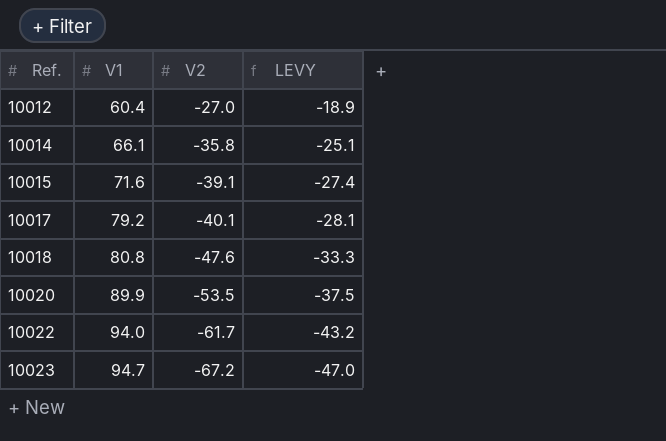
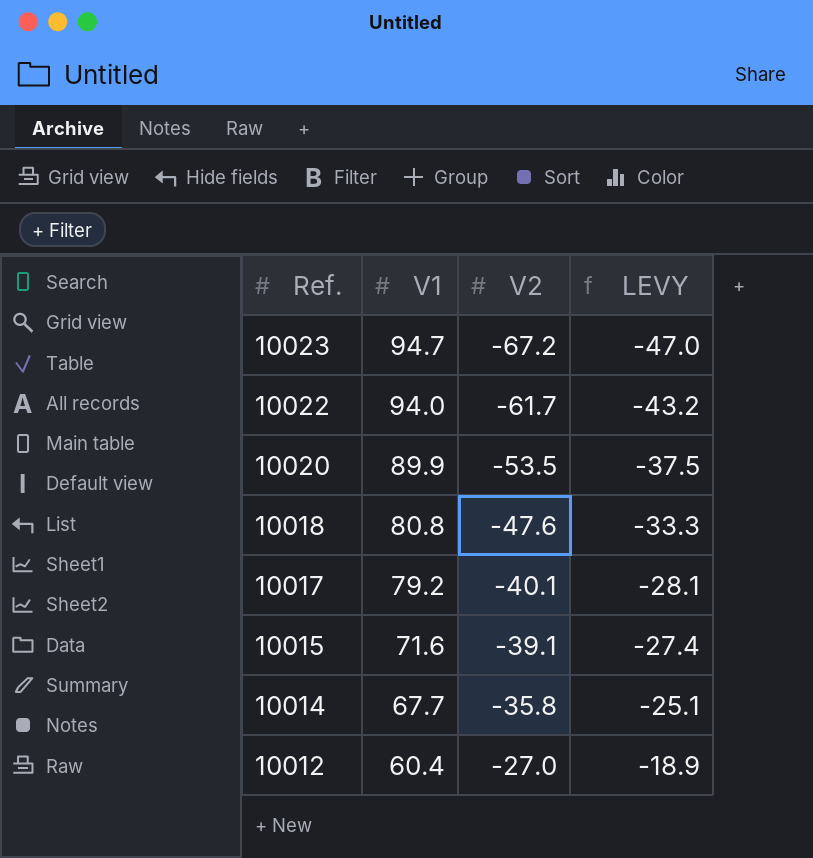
row order: Ref. ascending -> Ref. descending
10014 | V1: 66.1 -> 67.7

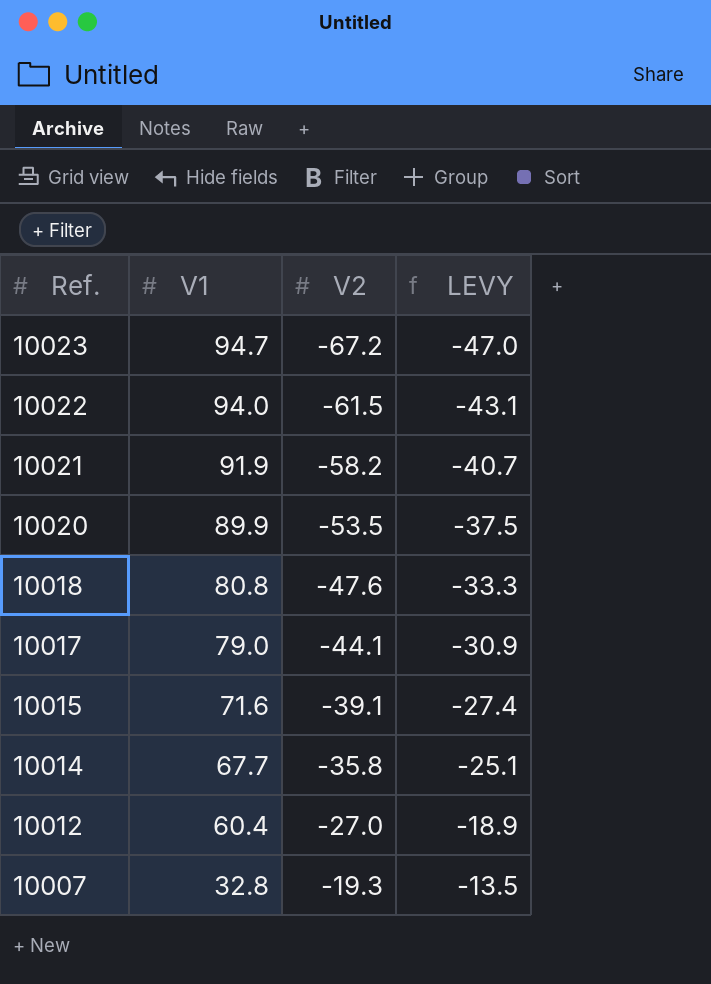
10022 | V2: -61.7 -> -61.5
10022 | LEVY: -43.2 -> -43.1
row 10021: none -> 91.9 | -58.2 | -40.7
10017 | V1: 79.2 -> 79.0
10017 | V2: -40.1 -> -44.1
10017 | LEVY: -28.1 -> -30.9
row 10007: none -> 32.8 | -19.3 | -13.5

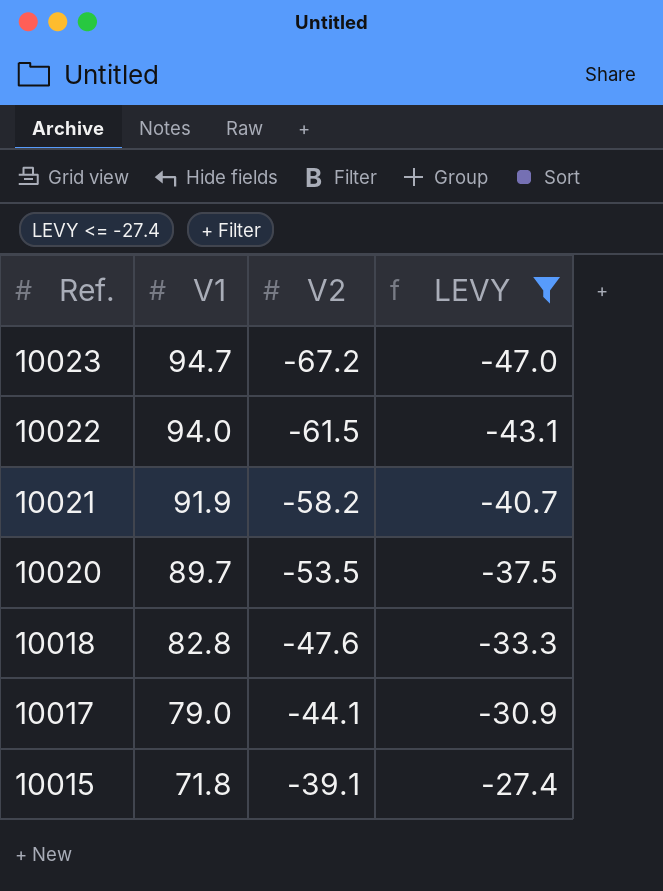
filter: none -> LEVY <= -27.4
10020 | V1: 89.9 -> 89.7
10018 | V1: 80.8 -> 82.8
10015 | V1: 71.6 -> 71.8

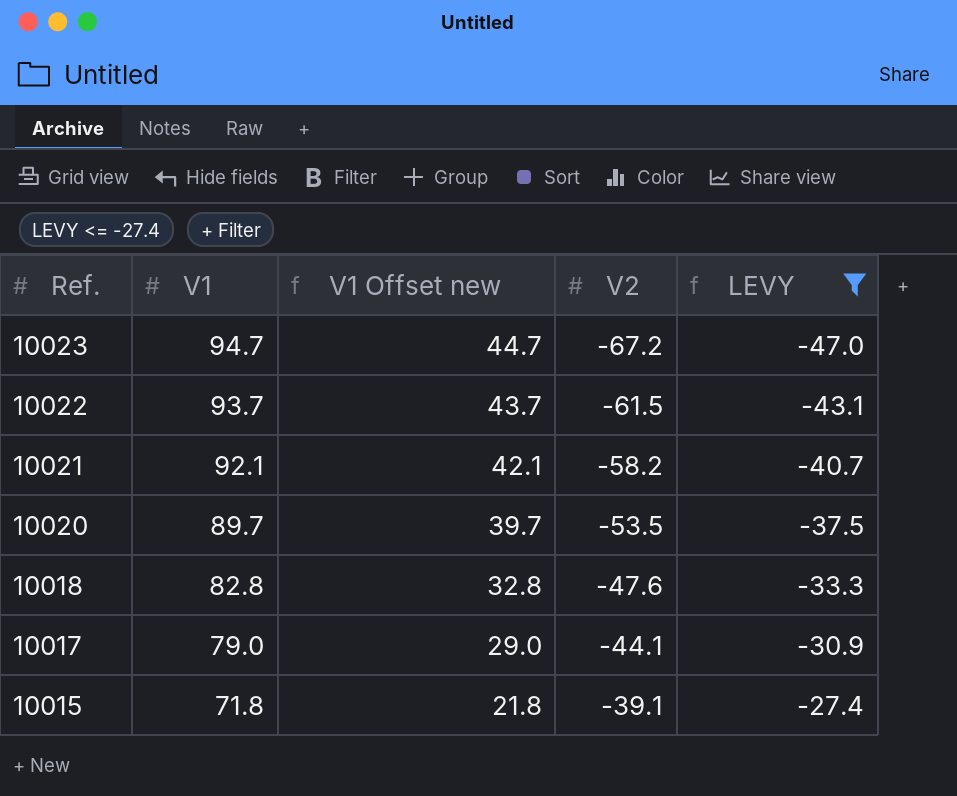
column V1 Offset new | formula: none -> [V1] - 50
10022 | V1: 94.0 -> 93.7
10021 | V1: 91.9 -> 92.1

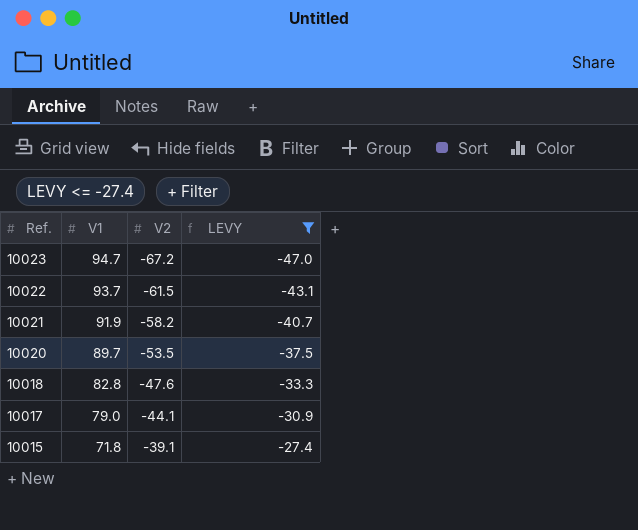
column V1 Offset new | formula: [V1] - 50 -> none
10021 | V1: 92.1 -> 91.9

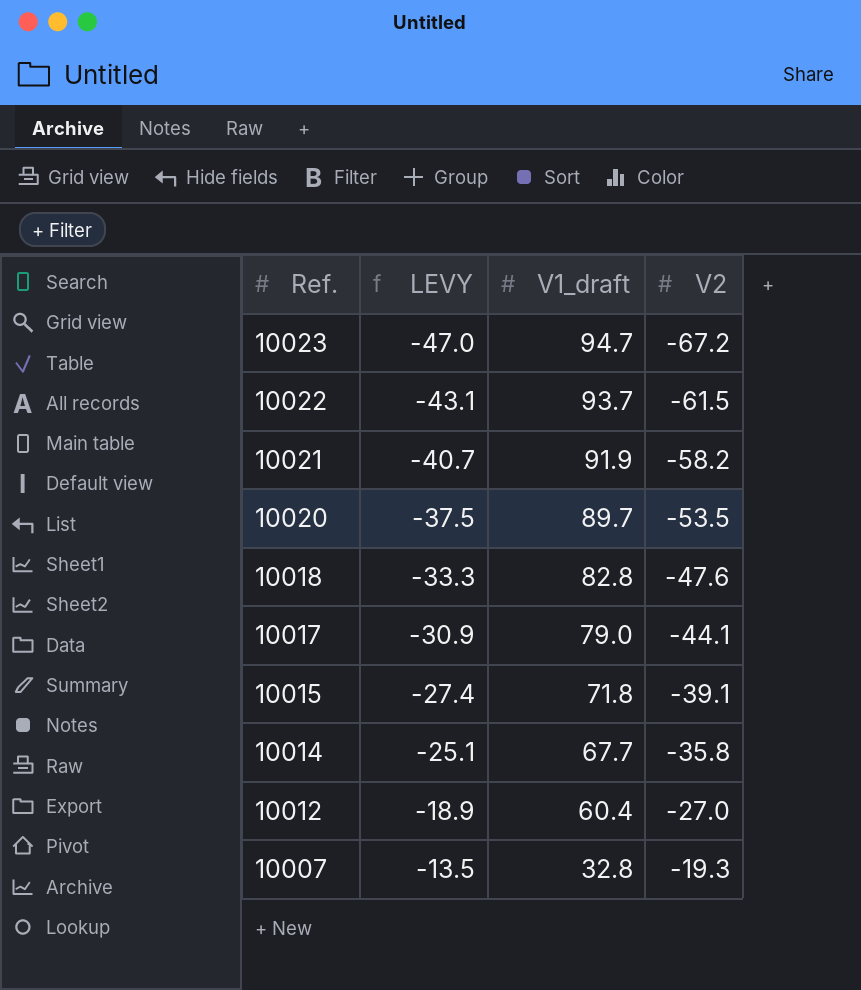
filter: LEVY <= -27.4 -> none
column LEVY | position: 4 -> 2
column name: V1 -> V1_draft

